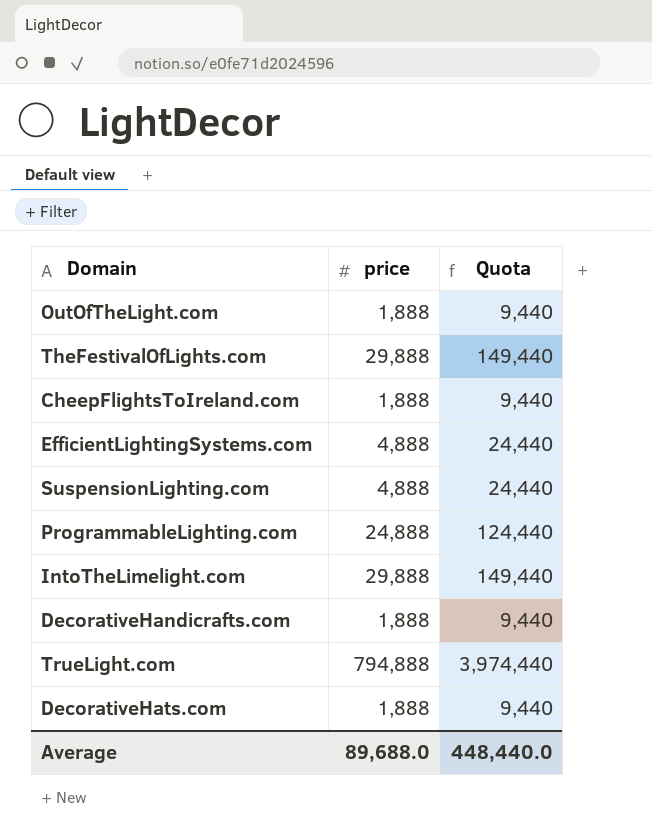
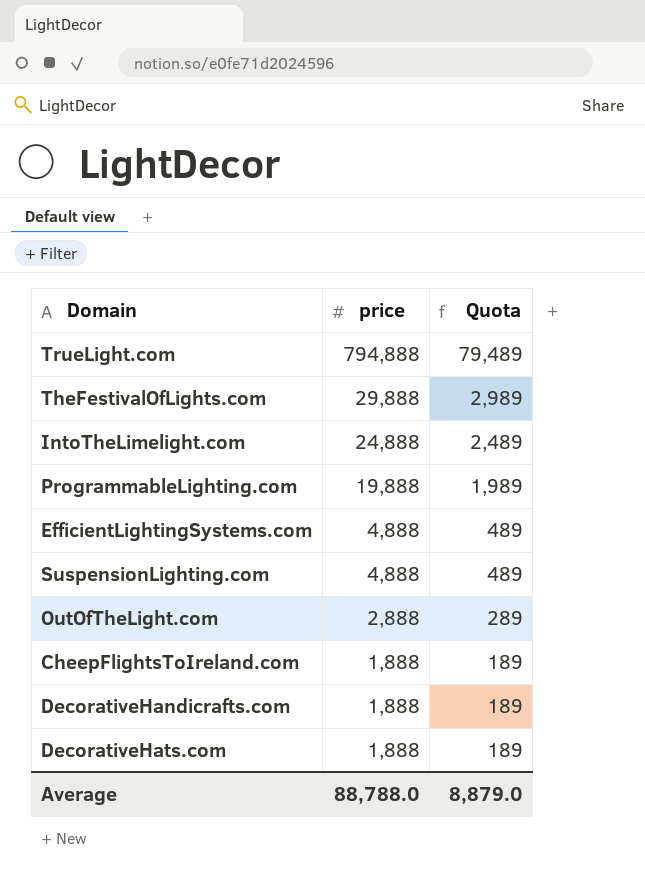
row order: none -> price descending
column Quota | formula: [price] * 5 -> [price] * 0.1
IntoTheLimelight.com | price: 29,888 -> 24,888
ProgrammableLighting.com | price: 24,888 -> 19,888
OutOfTheLight.com | price: 1,888 -> 2,888
Average | price: 89,688.0 -> 88,788.0
Average | Quota: 448,440.0 -> 8,879.0

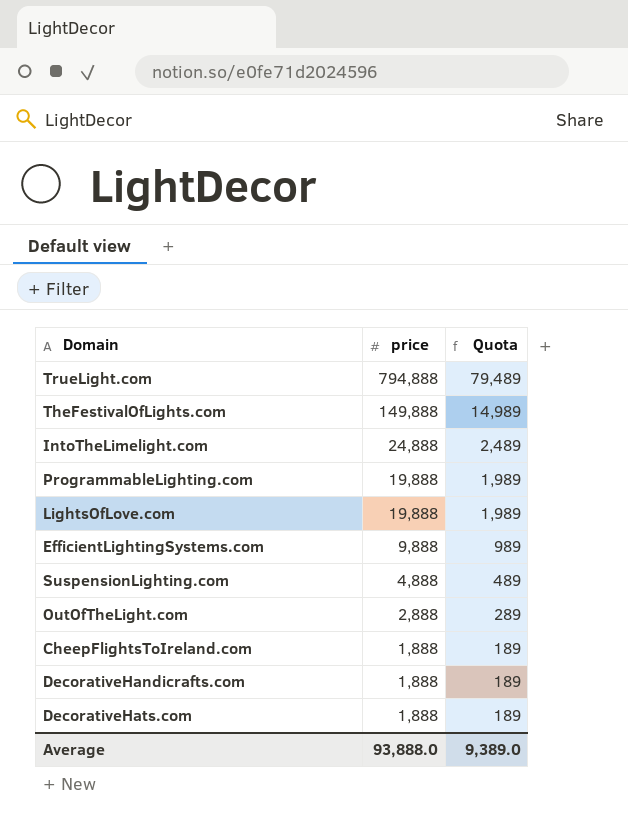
TheFestivalOfLights.com | price: 29,888 -> 149,888
TheFestivalOfLights.com | Quota: 2,989 -> 14,989
row LightsOfLove.com: none -> 19,888 | 1,989
EfficientLightingSystems.com | price: 4,888 -> 9,888
EfficientLightingSystems.com | Quota: 489 -> 989
Average | price: 88,788.0 -> 93,888.0
Average | Quota: 8,879.0 -> 9,389.0

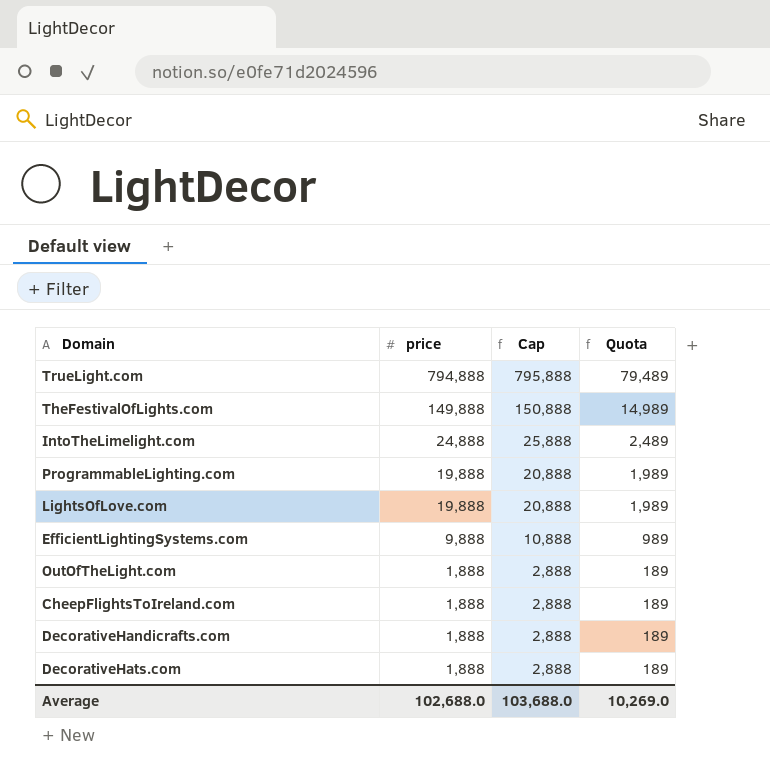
column Cap | formula: none -> [price] + 1000
row SuspensionLighting.com: 4,888 | 489 -> none
OutOfTheLight.com | price: 2,888 -> 1,888
OutOfTheLight.com | Quota: 289 -> 189
Average | price: 93,888.0 -> 102,688.0
Average | Quota: 9,389.0 -> 10,269.0

